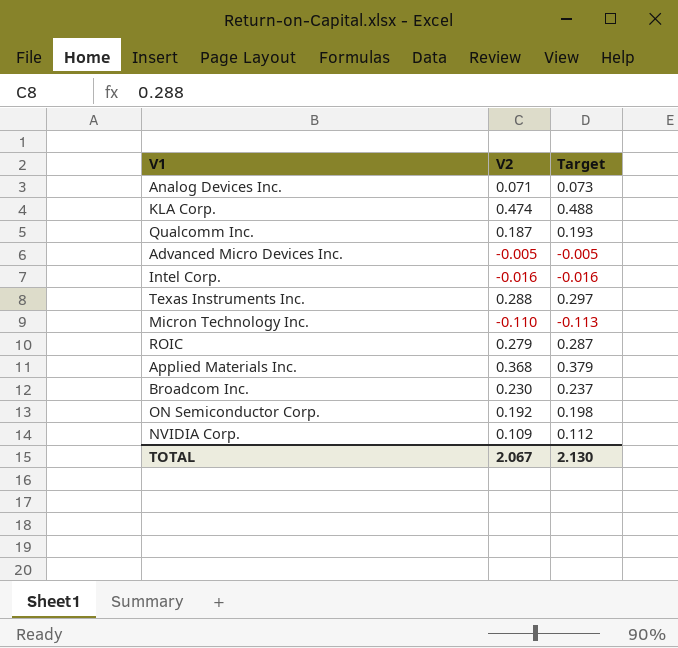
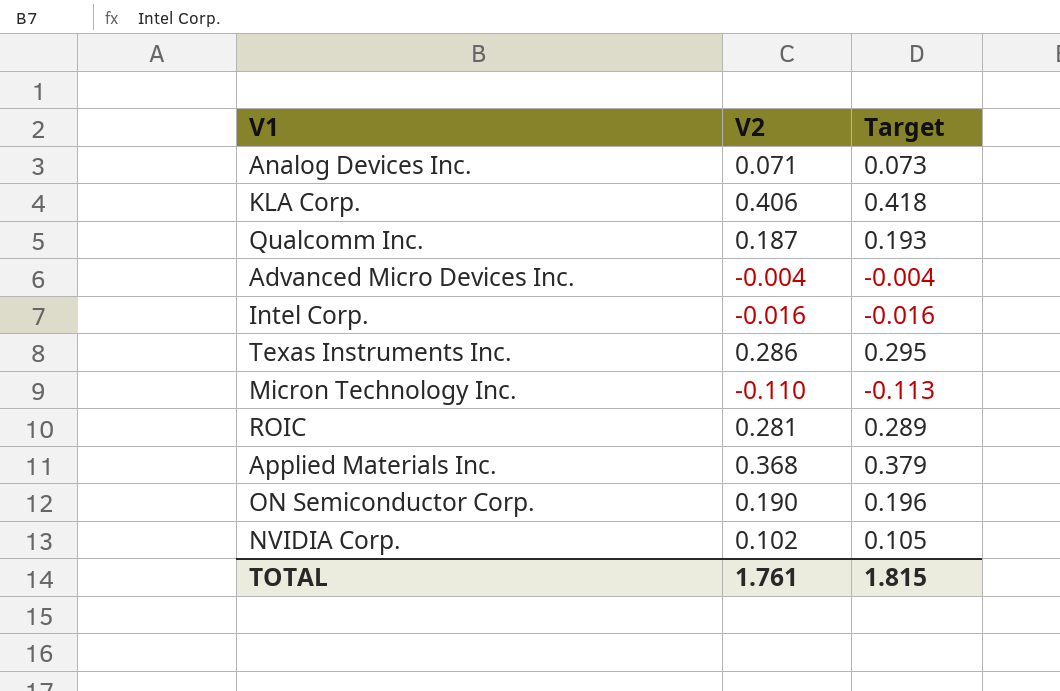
row Broadcom Inc.: 0.230 | 0.237 -> none
KLA Corp. | V2: 0.474 -> 0.406
KLA Corp. | Target: 0.488 -> 0.418
Advanced Micro Devices Inc. | V2: -0.005 -> -0.004
Advanced Micro Devices Inc. | Target: -0.005 -> -0.004
Texas Instruments Inc. | V2: 0.288 -> 0.286
Texas Instruments Inc. | Target: 0.297 -> 0.295
ROIC | V2: 0.279 -> 0.281
ROIC | Target: 0.287 -> 0.289
ON Semiconductor Corp. | V2: 0.192 -> 0.190
ON Semiconductor Corp. | Target: 0.198 -> 0.196
NVIDIA Corp. | V2: 0.109 -> 0.102
NVIDIA Corp. | Target: 0.112 -> 0.105
TOTAL | V2: 2.067 -> 1.761
TOTAL | Target: 2.130 -> 1.815

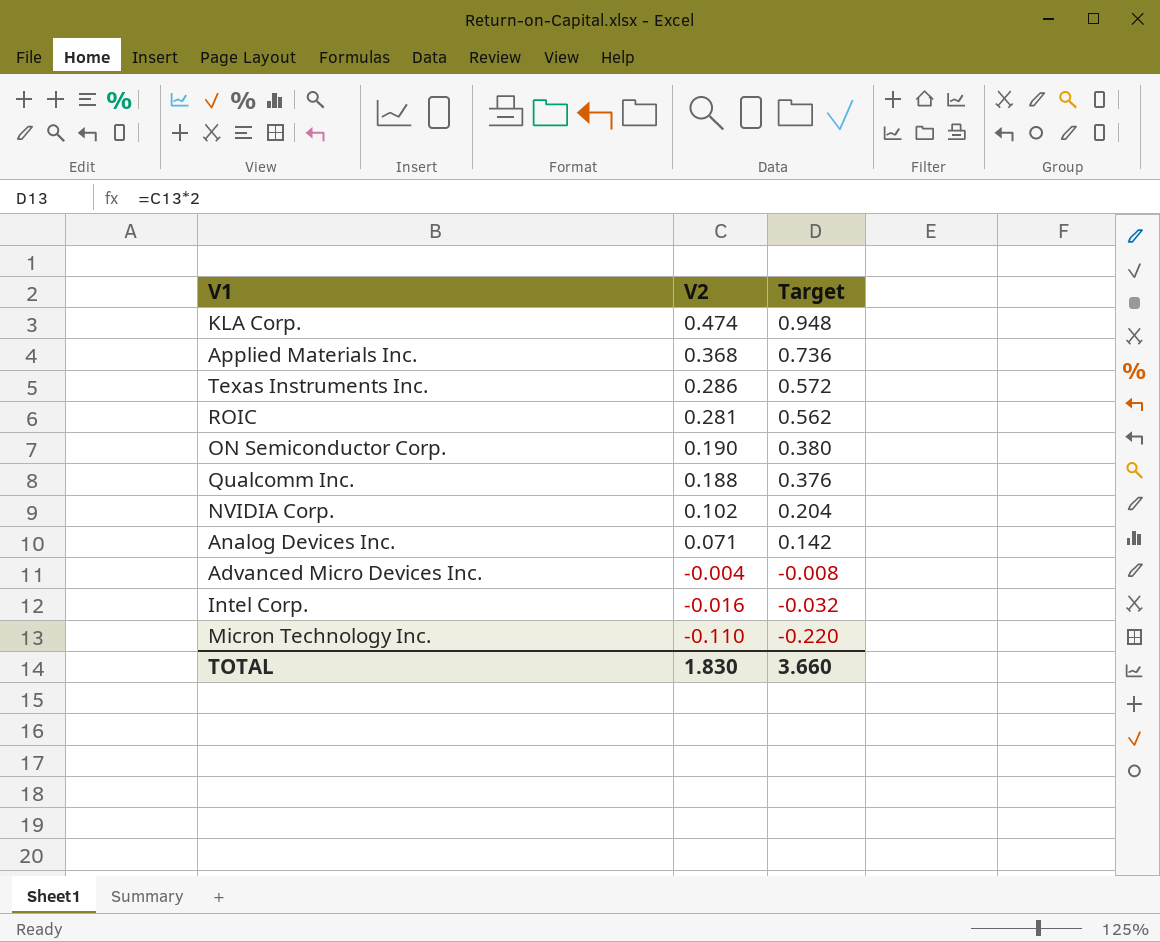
row order: none -> V2 descending
column Target | formula: [V2] * 1.03 -> [V2] * 2
KLA Corp. | V2: 0.406 -> 0.474
Qualcomm Inc. | V2: 0.187 -> 0.188
TOTAL | V2: 1.761 -> 1.830
TOTAL | Target: 1.815 -> 3.660

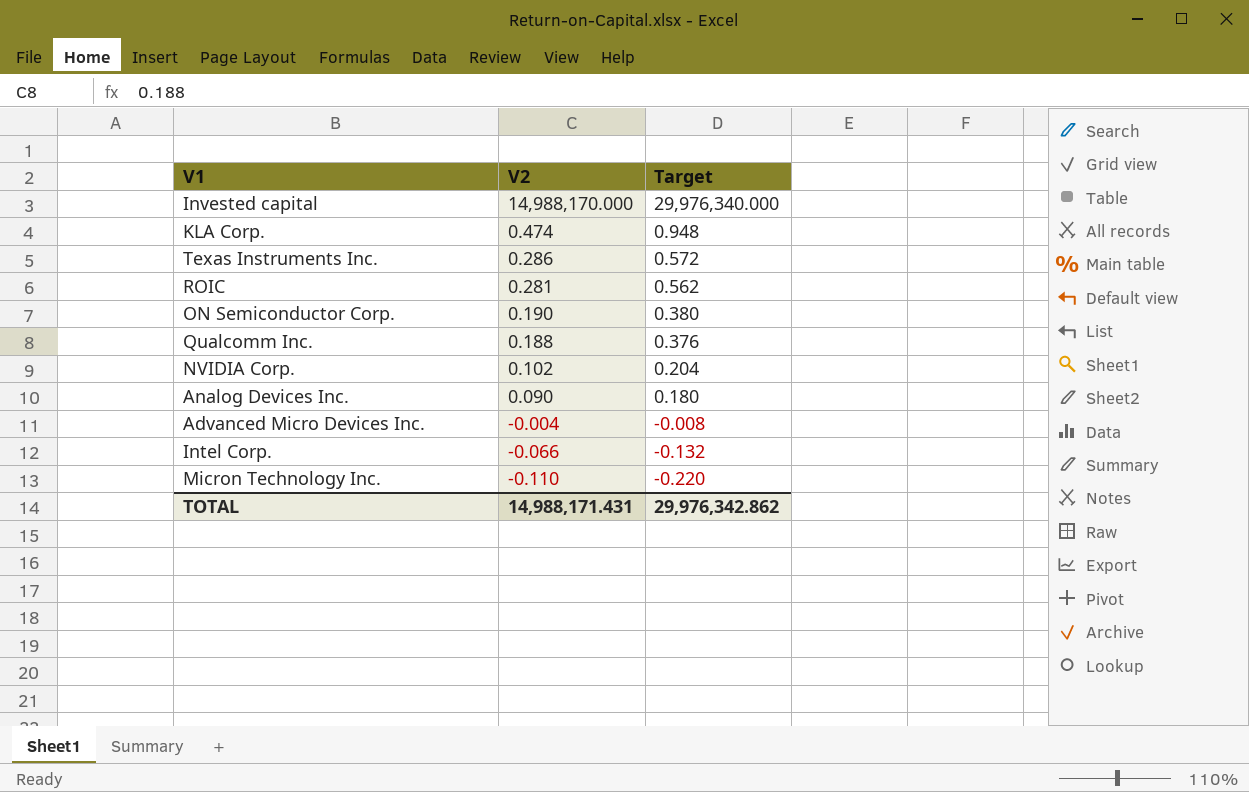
row Applied Materials Inc.: 0.368 | 0.736 -> none
row Invested capital: none -> 14,988,170.000 | 29,976,340.000
Analog Devices Inc. | V2: 0.071 -> 0.090
Analog Devices Inc. | Target: 0.142 -> 0.180
Intel Corp. | V2: -0.016 -> -0.066
Intel Corp. | Target: -0.032 -> -0.132
TOTAL | V2: 1.830 -> 14,988,171.431
TOTAL | Target: 3.660 -> 29,976,342.862

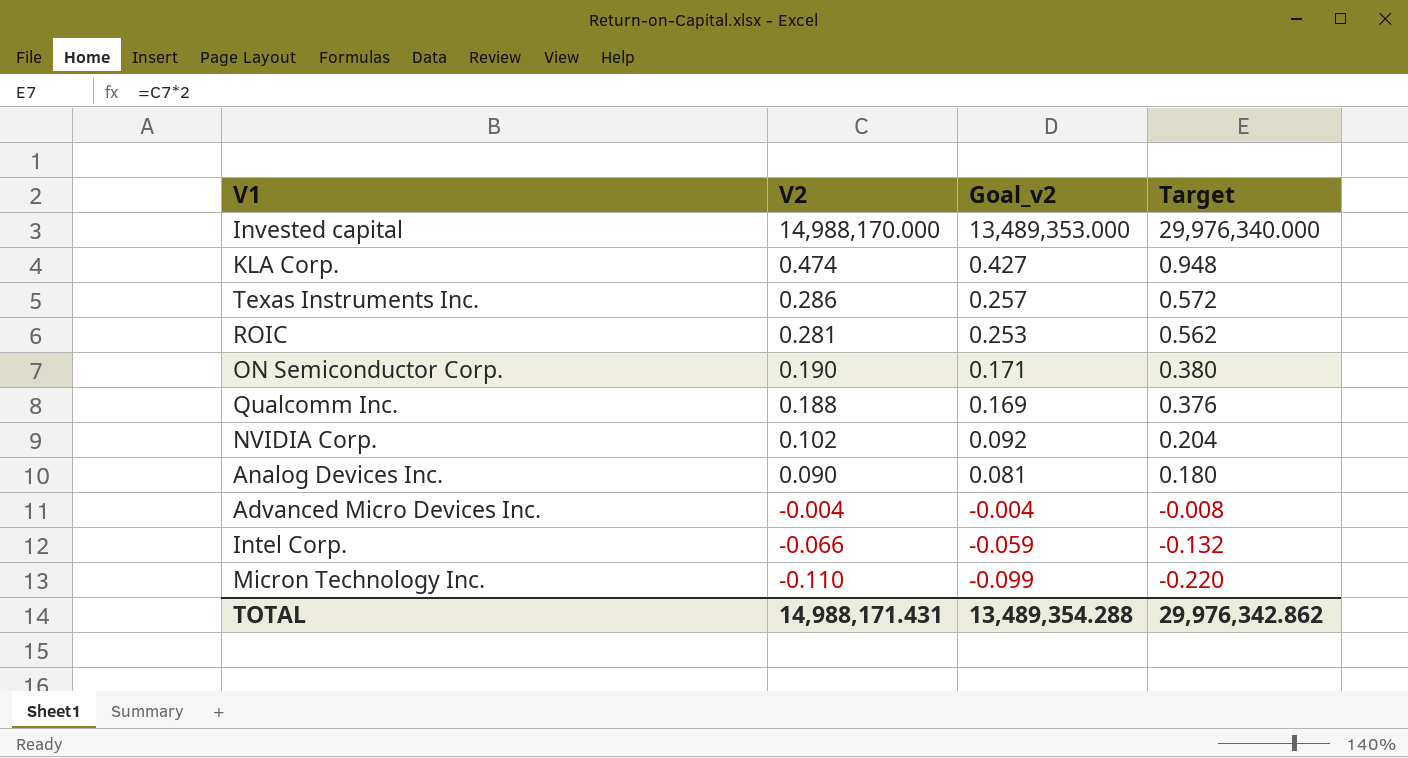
column Goal_v2 | formula: none -> [V2] * 0.9

